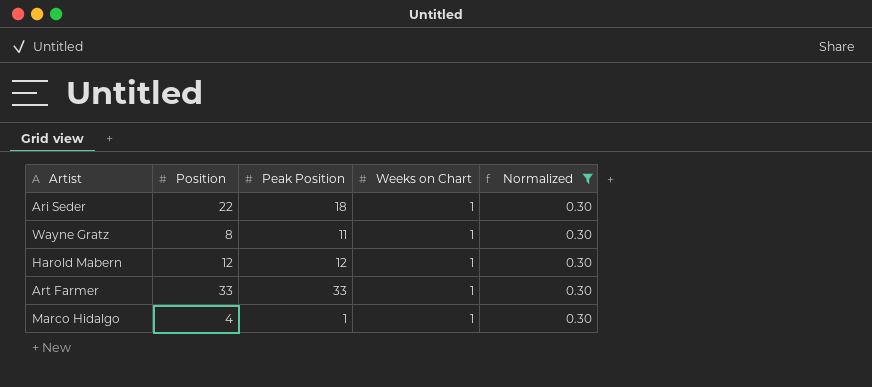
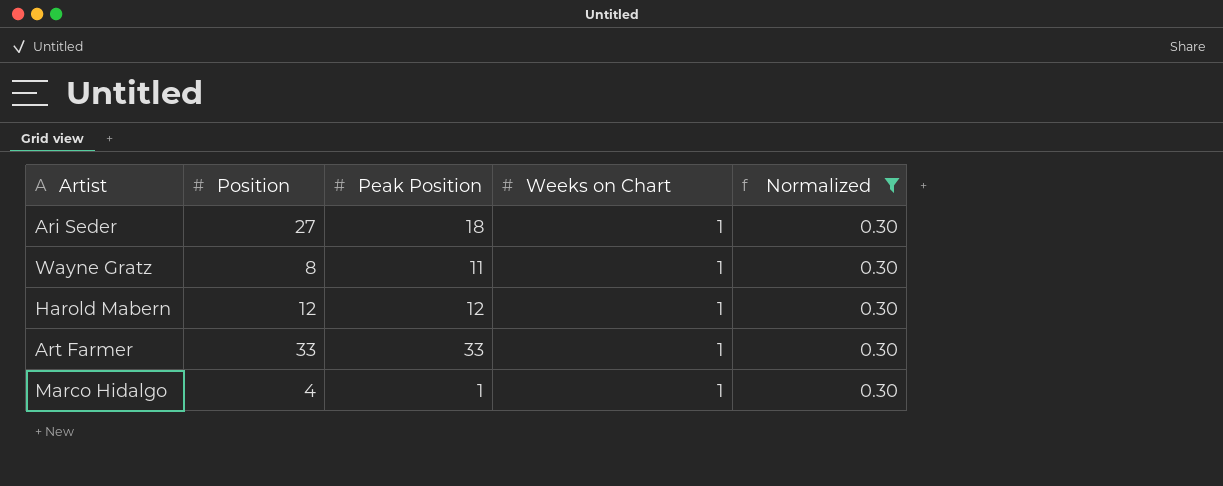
Ari Seder | Position: 22 -> 27

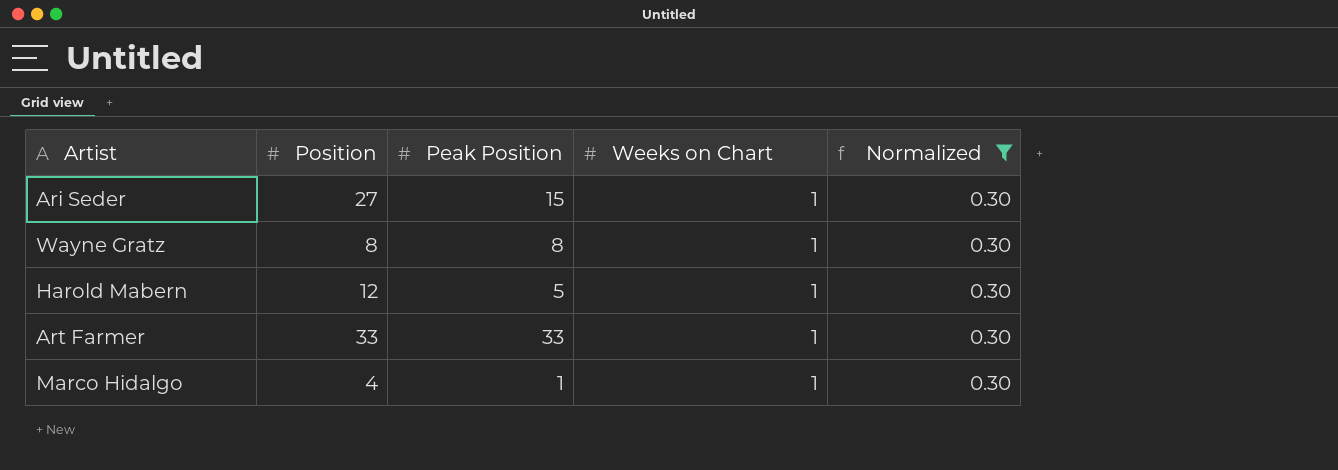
Ari Seder | Peak Position: 18 -> 15
Wayne Gratz | Peak Position: 11 -> 8
Harold Mabern | Peak Position: 12 -> 5

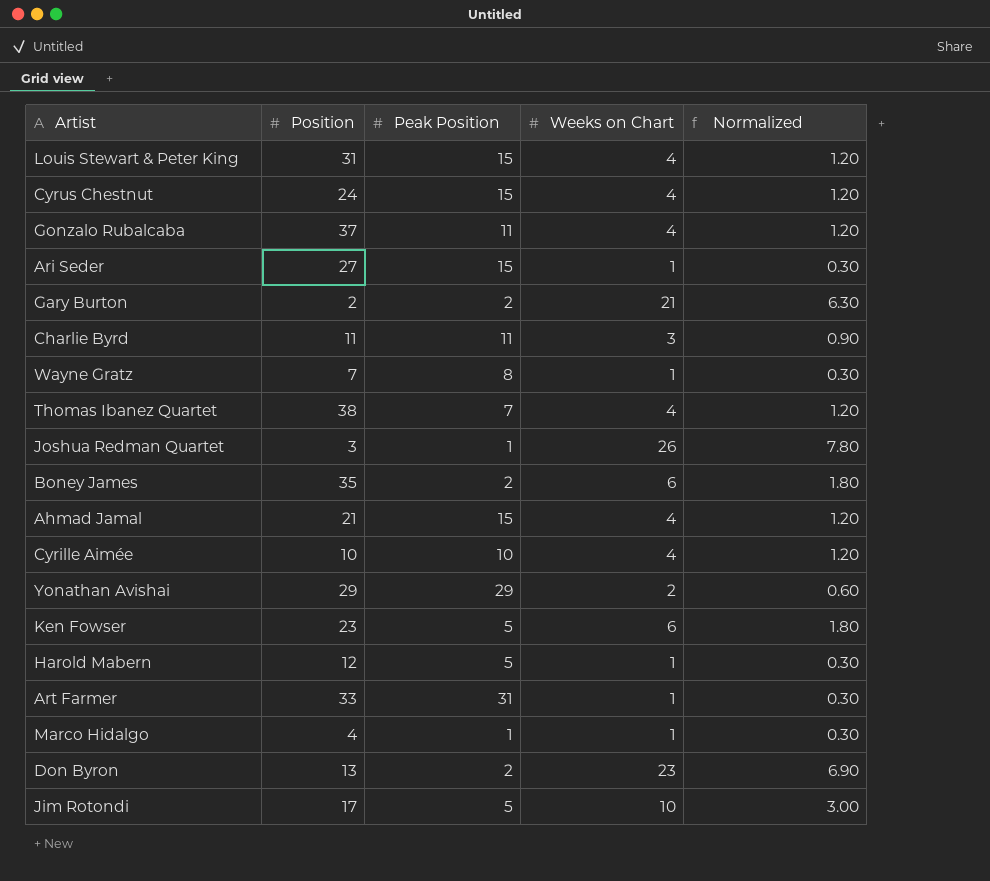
filter: Normalized = 0.30 -> none
Wayne Gratz | Position: 8 -> 7
Art Farmer | Peak Position: 33 -> 31

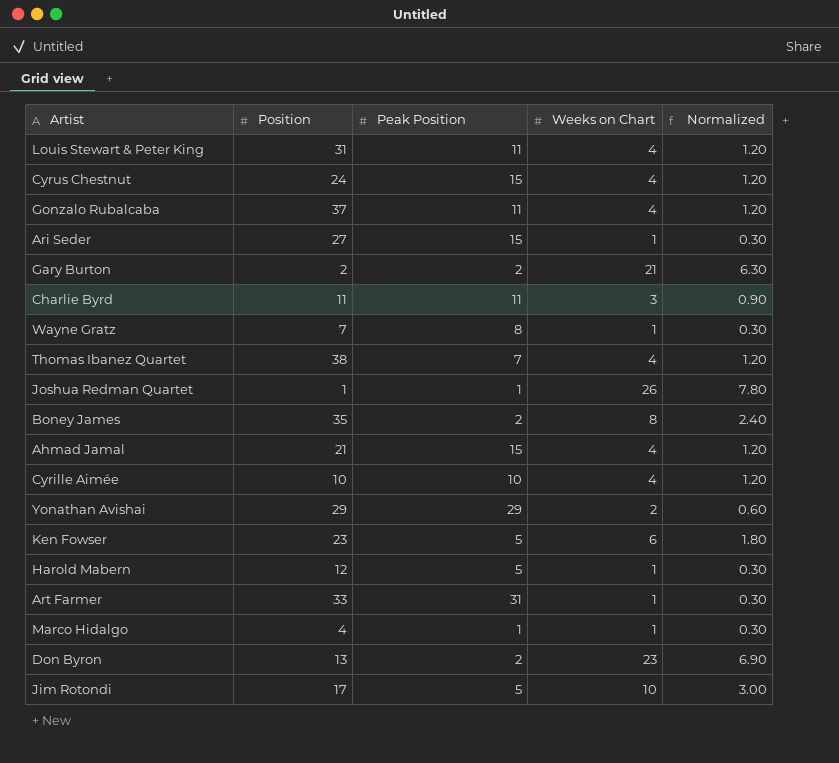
Louis Stewart & Peter King | Peak Position: 15 -> 11
Joshua Redman Quartet | Position: 3 -> 1
Boney James | Weeks on Chart: 6 -> 8
Boney James | Normalized: 1.80 -> 2.40

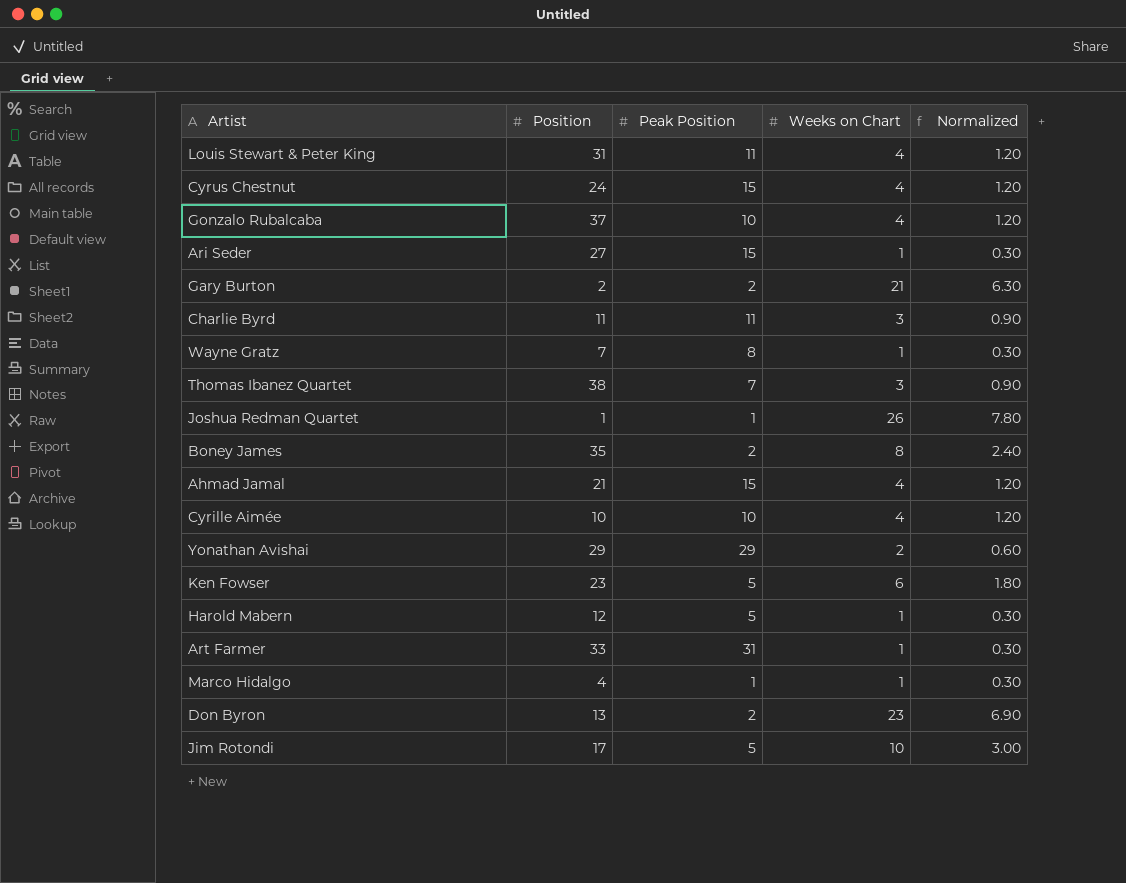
Gonzalo Rubalcaba | Peak Position: 11 -> 10
Thomas Ibanez Quartet | Weeks on Chart: 4 -> 3
Thomas Ibanez Quartet | Normalized: 1.20 -> 0.90

